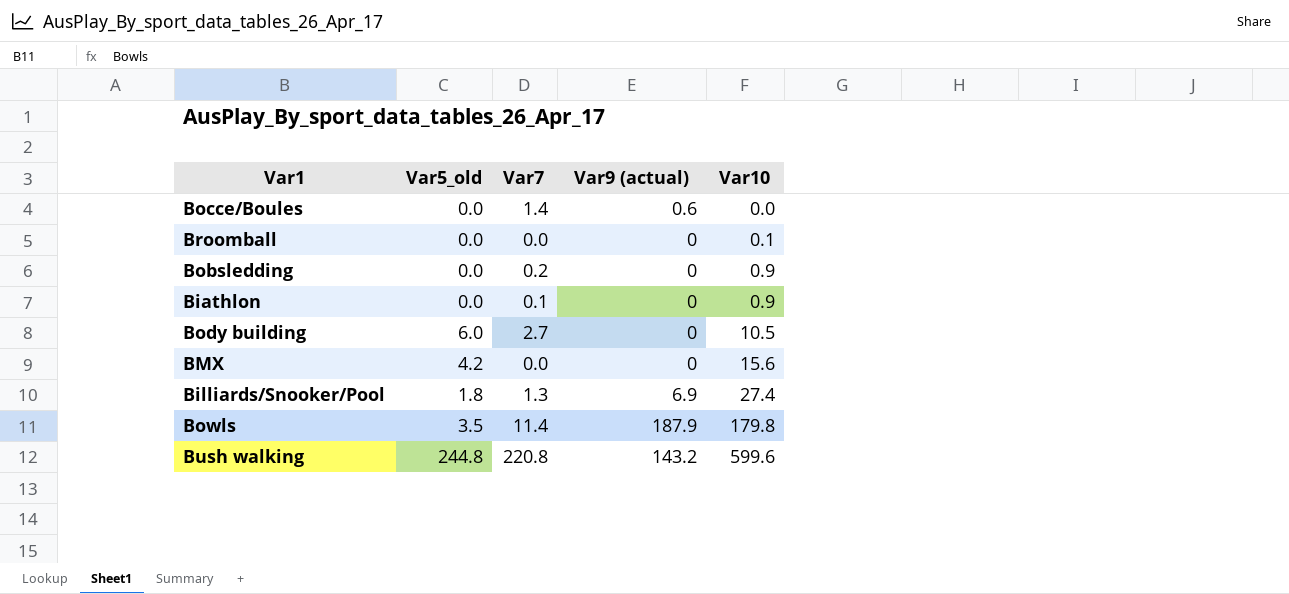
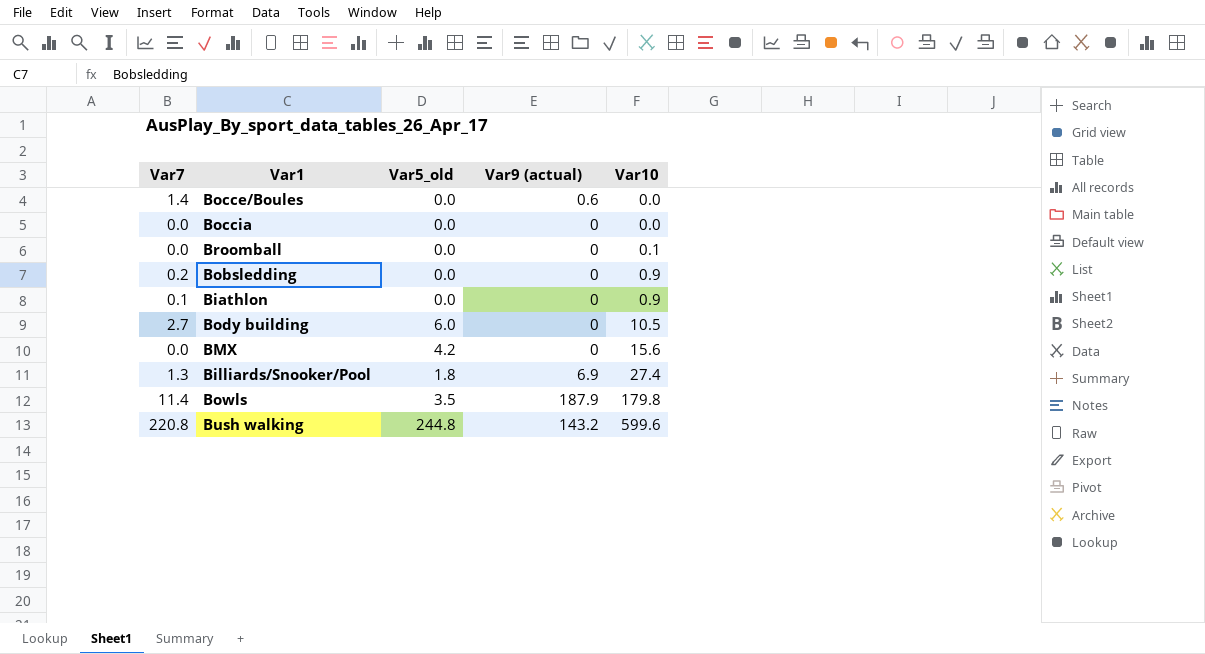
column Var7 | position: 3 -> 1
row Boccia: none -> 0.0 | 0.0 | 0 | 0.0

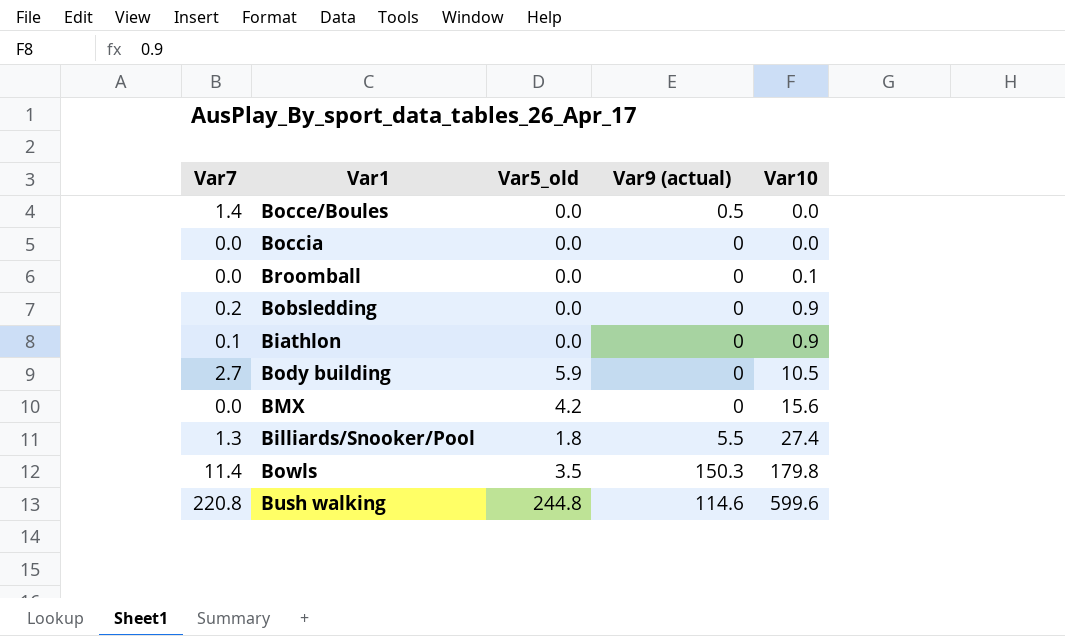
Bocce/Boules | Var9 (actual): 0.6 -> 0.5
Body building | Var5_old: 6.0 -> 5.9
Billiards/Snooker/Pool | Var9 (actual): 6.9 -> 5.5
Bowls | Var9 (actual): 187.9 -> 150.3
Bush walking | Var9 (actual): 143.2 -> 114.6

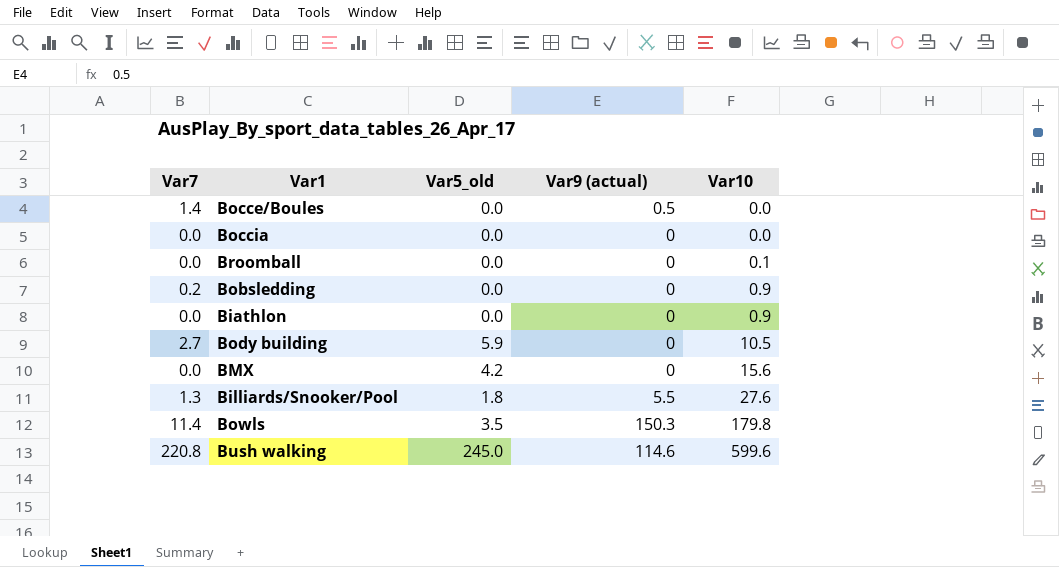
Biathlon | Var7: 0.1 -> 0.0
Billiards/Snooker/Pool | Var10: 27.4 -> 27.6
Bush walking | Var5_old: 244.8 -> 245.0

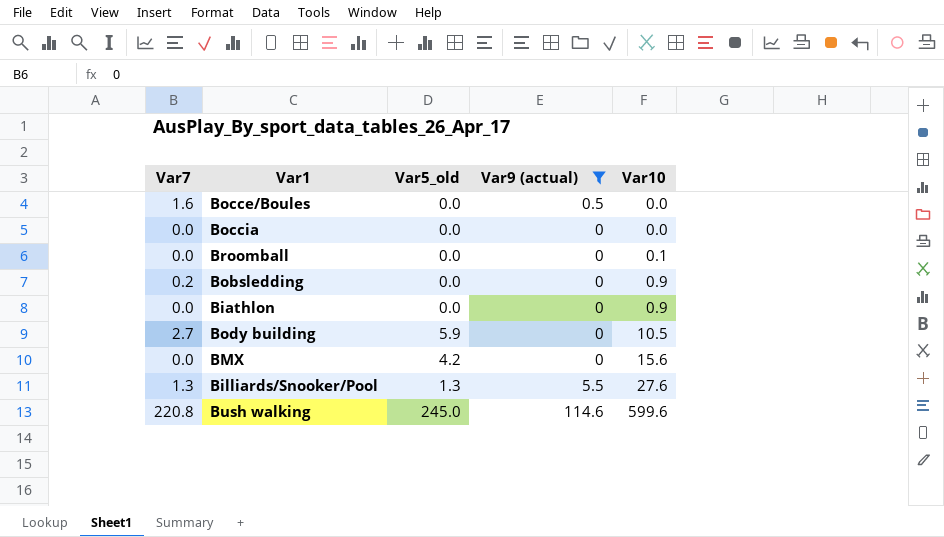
filter: none -> Var9 (actual) != 150.3
Bocce/Boules | Var7: 1.4 -> 1.6
Billiards/Snooker/Pool | Var5_old: 1.8 -> 1.3

